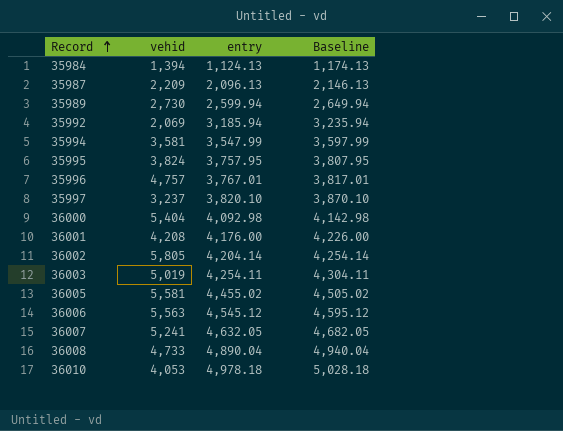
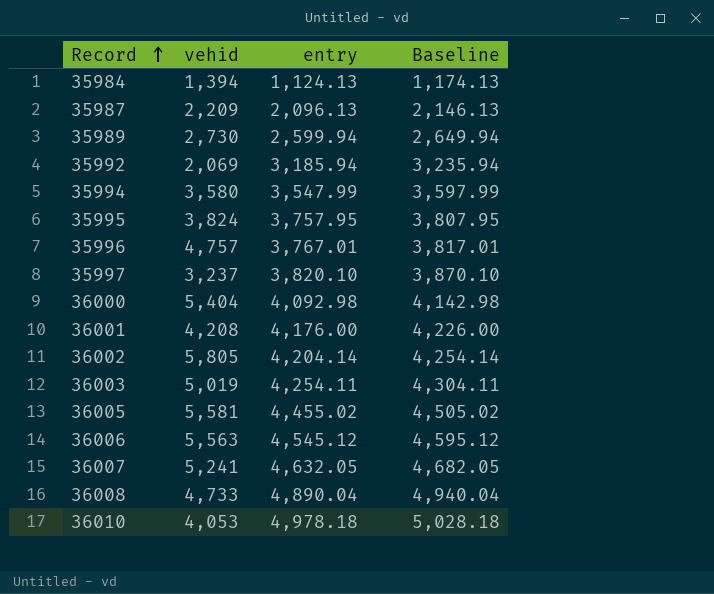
35994 | vehid: 3,581 -> 3,580

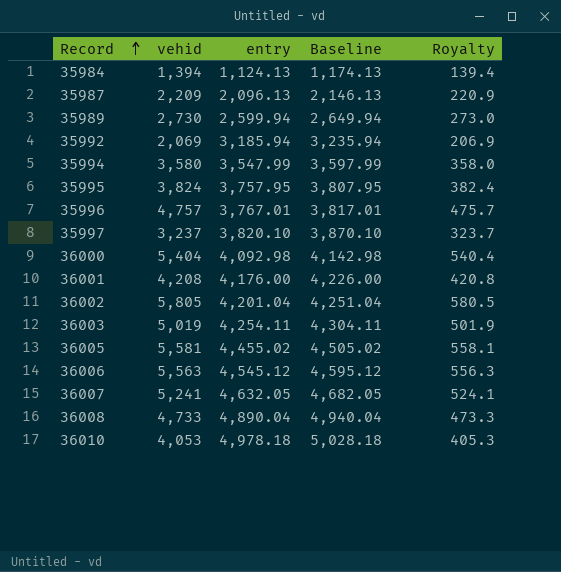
column Royalty | formula: none -> [vehid] * 0.1
36002 | entry: 4,204.14 -> 4,201.04
36002 | Baseline: 4,254.14 -> 4,251.04

